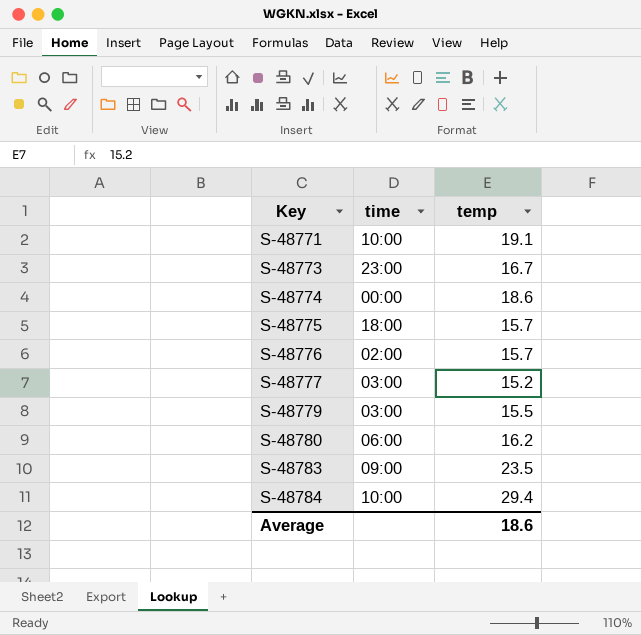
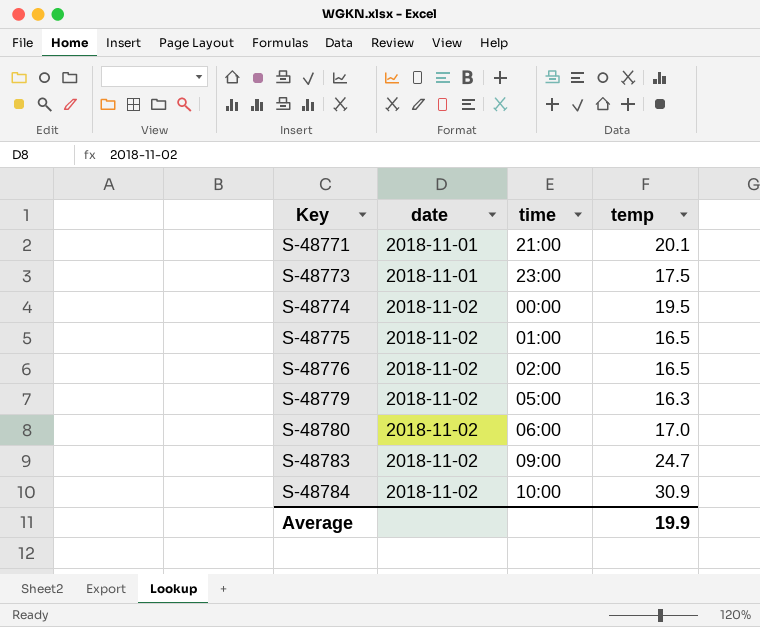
column date | position: none -> 2
row S-48777: 03:00 | 15.2 -> none
S-48771 | time: 10:00 -> 21:00
S-48771 | temp: 19.1 -> 20.1
S-48773 | temp: 16.7 -> 17.5
S-48774 | temp: 18.6 -> 19.5
S-48775 | time: 18:00 -> 01:00
S-48775 | temp: 15.7 -> 16.5
S-48776 | temp: 15.7 -> 16.5
S-48779 | time: 03:00 -> 05:00
S-48779 | temp: 15.5 -> 16.3
S-48780 | temp: 16.2 -> 17.0
S-48783 | temp: 23.5 -> 24.7
S-48784 | temp: 29.4 -> 30.9
Average | temp: 18.6 -> 19.9

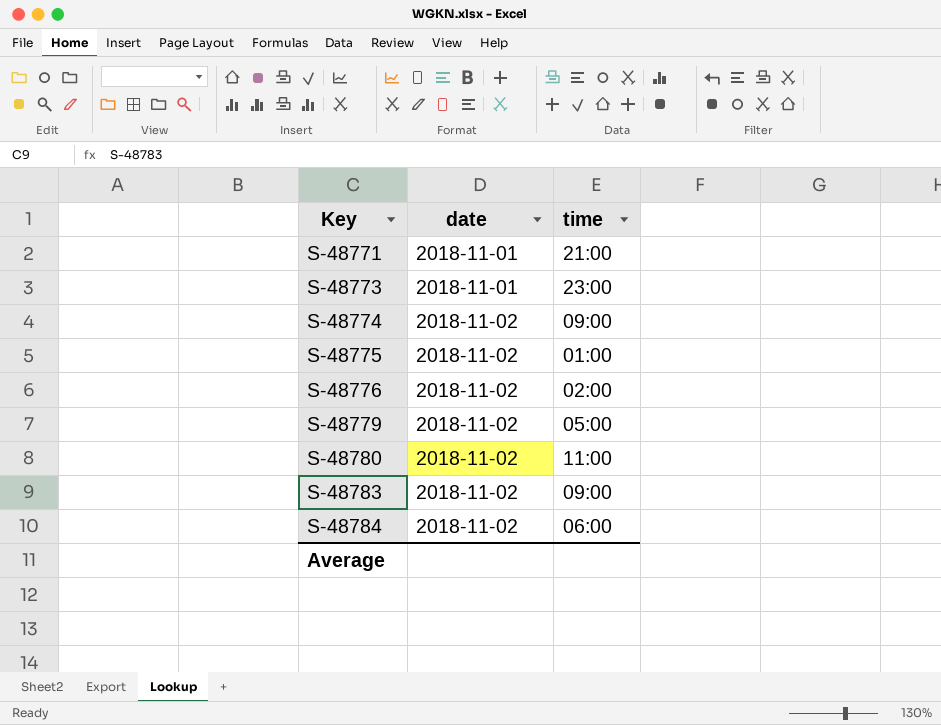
column temp | position: 4 -> none
S-48774 | time: 00:00 -> 09:00
S-48780 | time: 06:00 -> 11:00
S-48784 | time: 10:00 -> 06:00

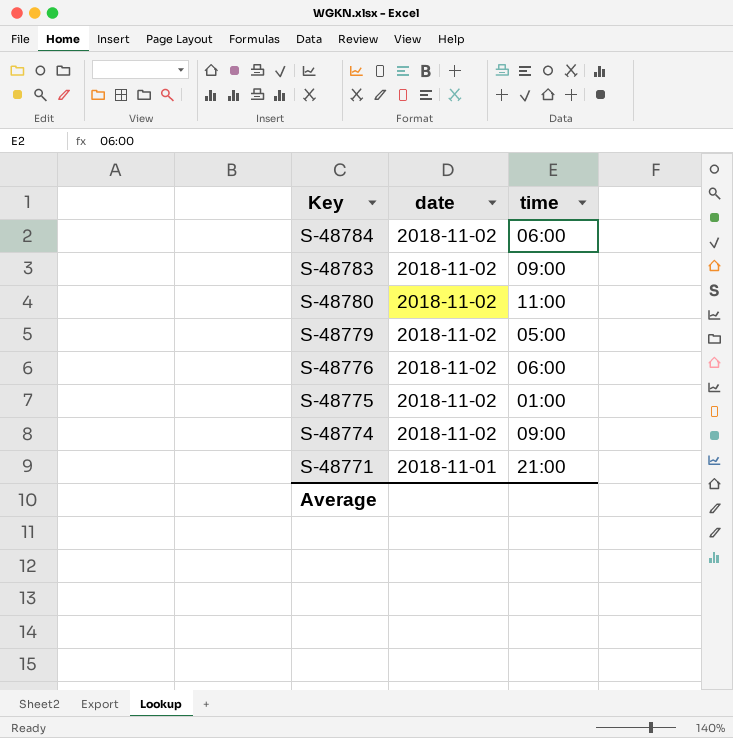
row order: Key ascending -> Key descending
row S-48773: 2018-11-01 | 23:00 -> none
S-48776 | time: 02:00 -> 06:00

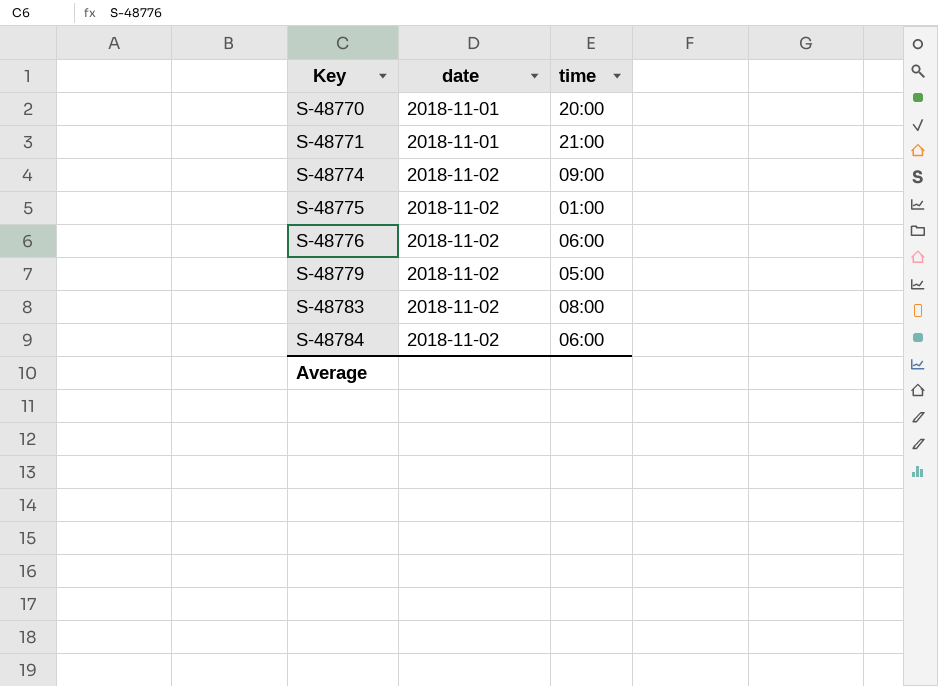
row order: Key descending -> Key ascending
row S-48780: 2018-11-02 | 11:00 -> none
row S-48770: none -> 2018-11-01 | 20:00
S-48783 | time: 09:00 -> 08:00

